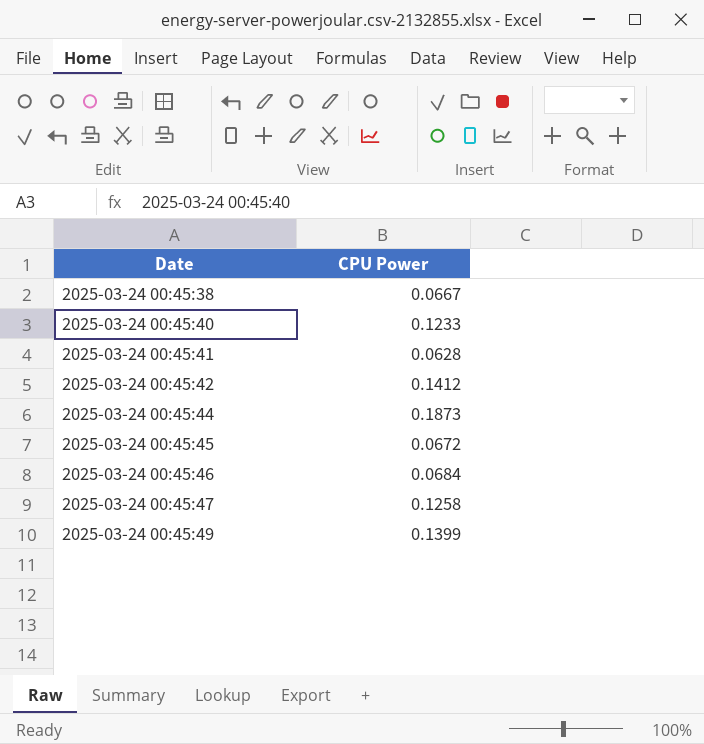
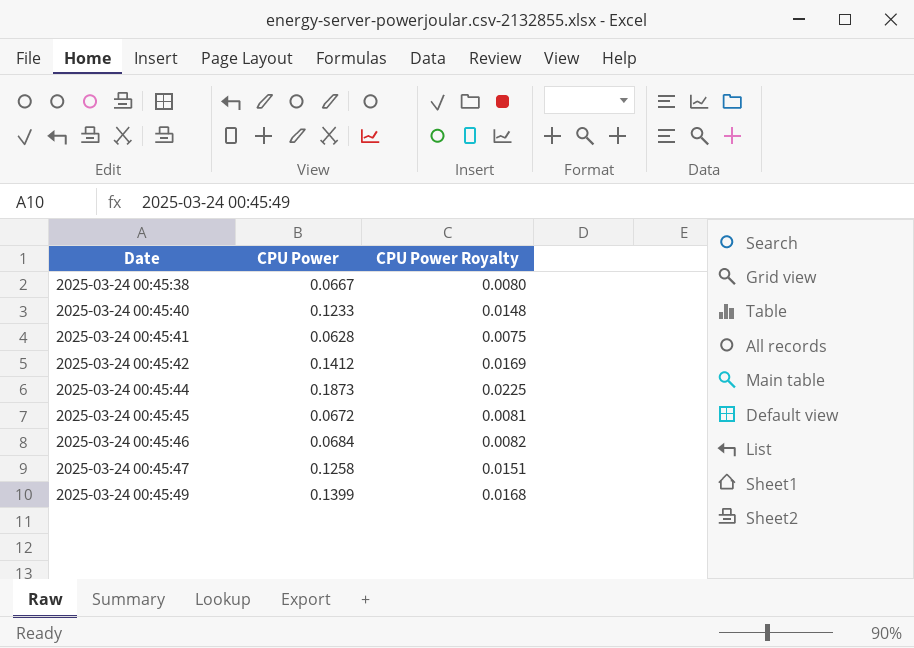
column CPU Power Royalty | formula: none -> [CPU Power] * 0.12

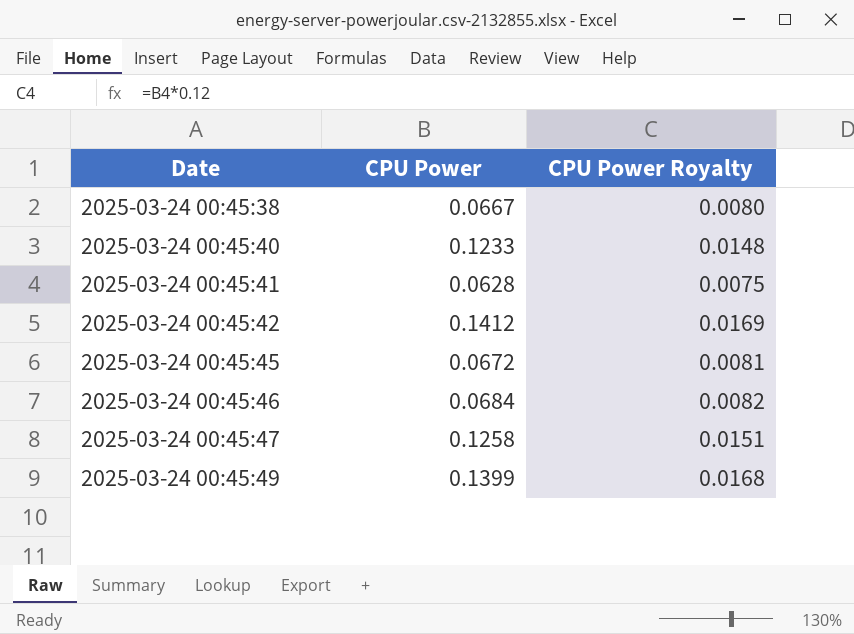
row 2025-03-24 00:45:44: 0.1873 | 0.0225 -> none

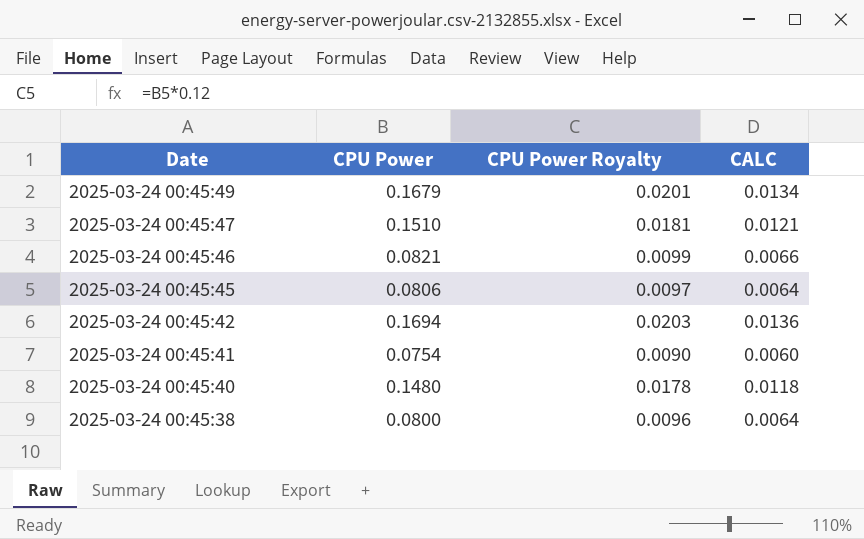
row order: Date ascending -> Date descending
column CALC | formula: none -> [CPU Power] * 0.08
2025-03-24 00:45:49 | CPU Power: 0.1399 -> 0.1679
2025-03-24 00:45:49 | CPU Power Royalty: 0.0168 -> 0.0201
2025-03-24 00:45:47 | CPU Power: 0.1258 -> 0.1510
2025-03-24 00:45:47 | CPU Power Royalty: 0.0151 -> 0.0181
2025-03-24 00:45:46 | CPU Power: 0.0684 -> 0.0821
2025-03-24 00:45:46 | CPU Power Royalty: 0.0082 -> 0.0099
2025-03-24 00:45:45 | CPU Power: 0.0672 -> 0.0806
2025-03-24 00:45:45 | CPU Power Royalty: 0.0081 -> 0.0097
2025-03-24 00:45:42 | CPU Power: 0.1412 -> 0.1694
2025-03-24 00:45:42 | CPU Power Royalty: 0.0169 -> 0.0203
2025-03-24 00:45:41 | CPU Power: 0.0628 -> 0.0754
2025-03-24 00:45:41 | CPU Power Royalty: 0.0075 -> 0.0090
2025-03-24 00:45:40 | CPU Power: 0.1233 -> 0.1480
2025-03-24 00:45:40 | CPU Power Royalty: 0.0148 -> 0.0178
2025-03-24 00:45:38 | CPU Power: 0.0667 -> 0.0800
2025-03-24 00:45:38 | CPU Power Royalty: 0.0080 -> 0.0096

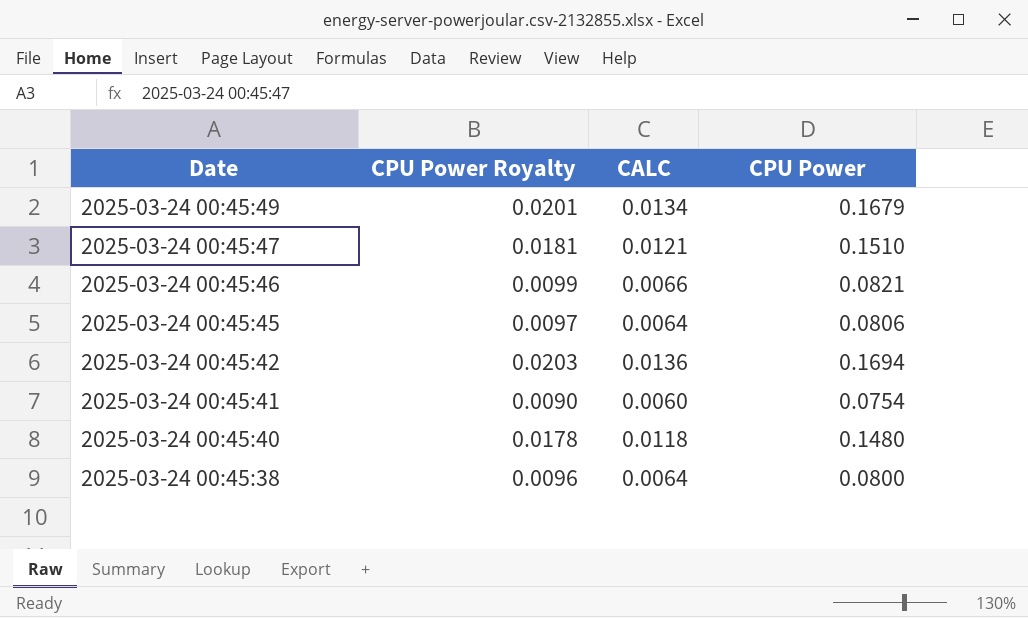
column CPU Power | position: 2 -> 4

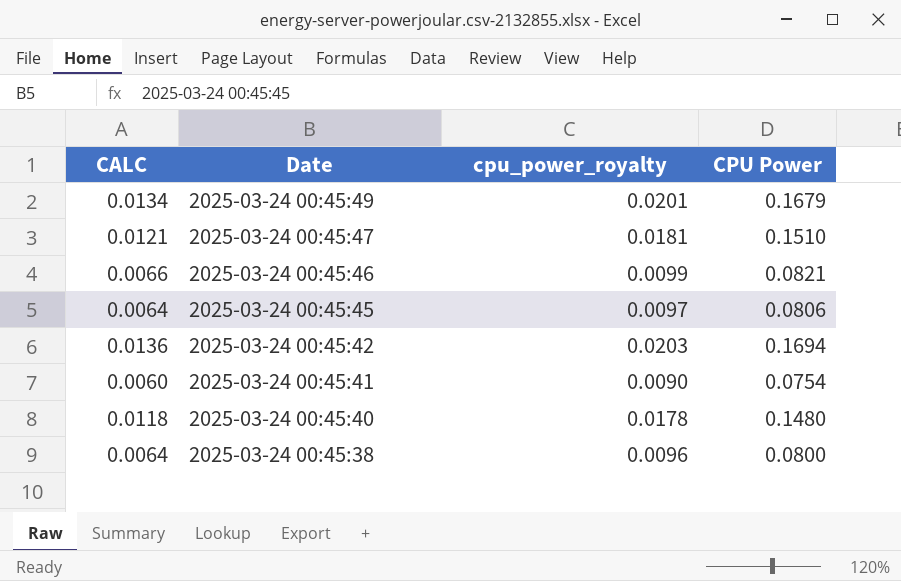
column CALC | position: 3 -> 1
column name: CPU Power Royalty -> cpu_power_royalty

